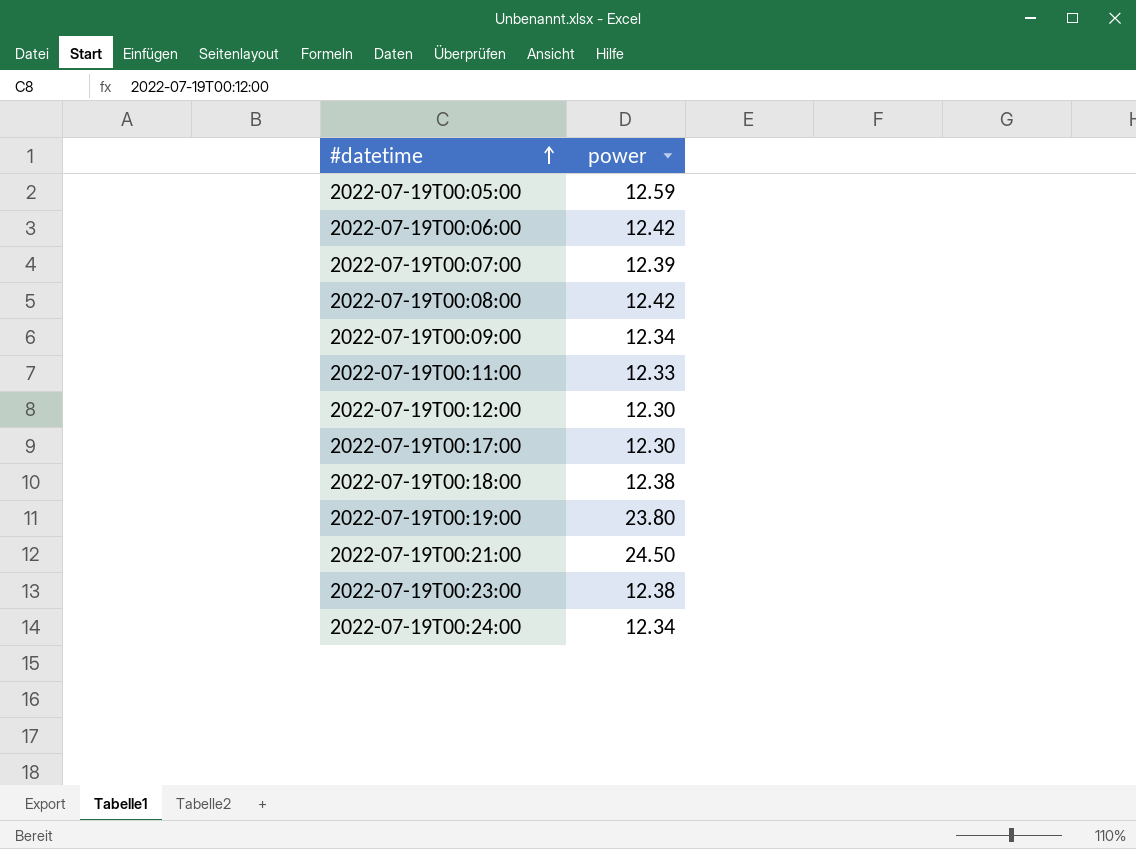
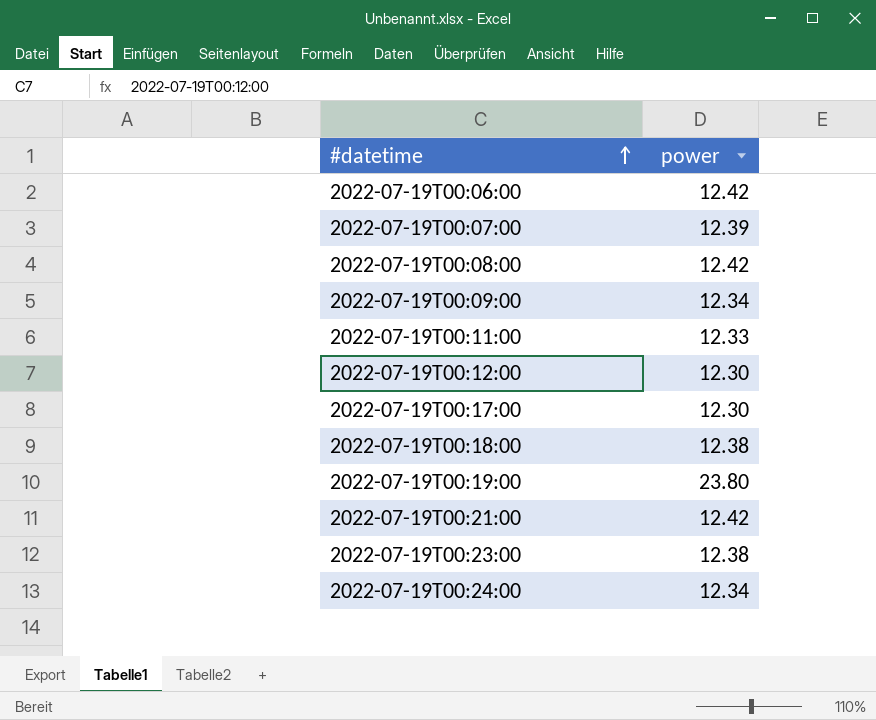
row 2022-07-19T00:05:00: 12.59 -> none
2022-07-19T00:21:00 | power: 24.50 -> 12.42

